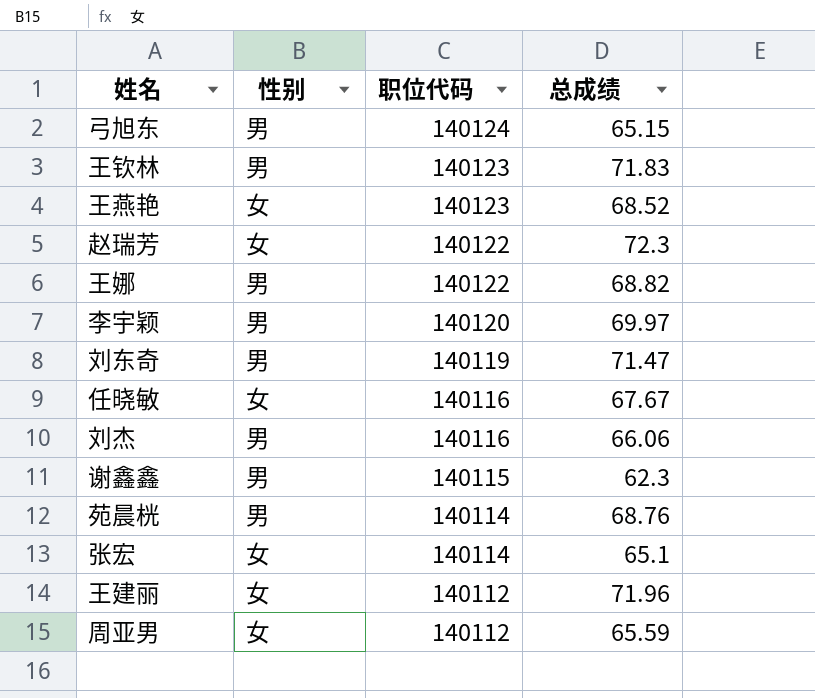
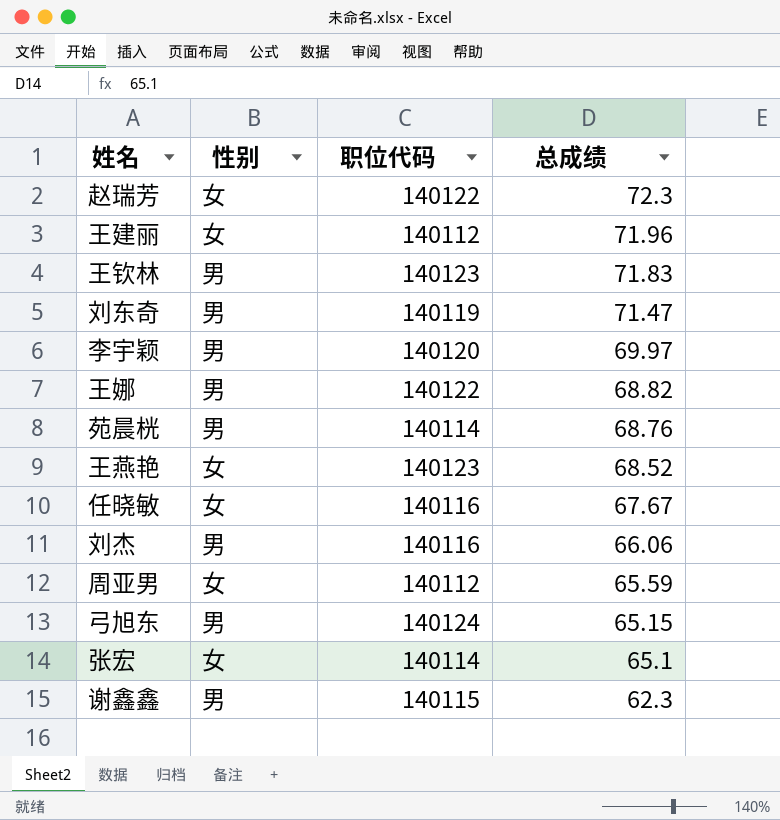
row order: 职位代码 descending -> 总成绩 descending

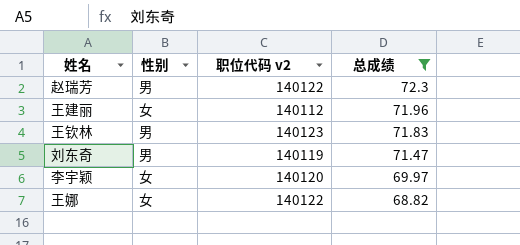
filter: none -> 总成绩 >= 68.82
column name: 职位代码 -> 职位代码 v2
赵瑞芳 | 性别: 女 -> 男
李宇颖 | 性别: 男 -> 女
王娜 | 性别: 男 -> 女

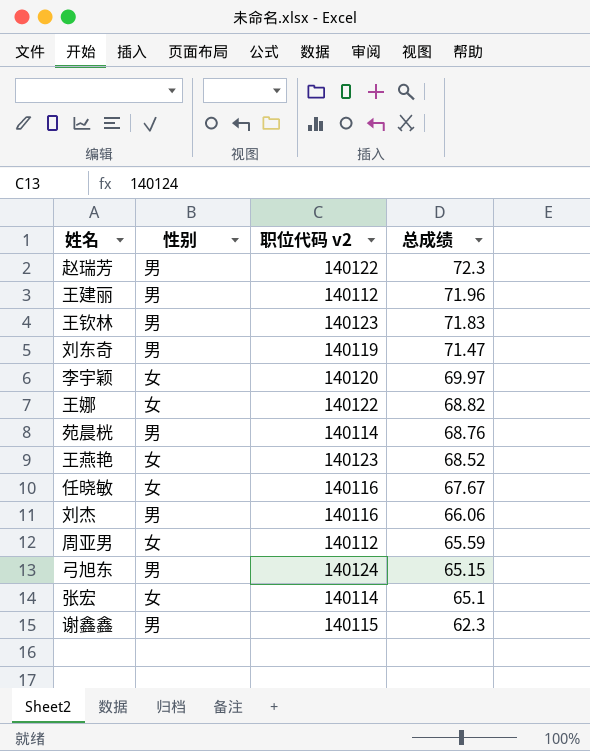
filter: 总成绩 >= 68.82 -> none
王建丽 | 性别: 女 -> 男

